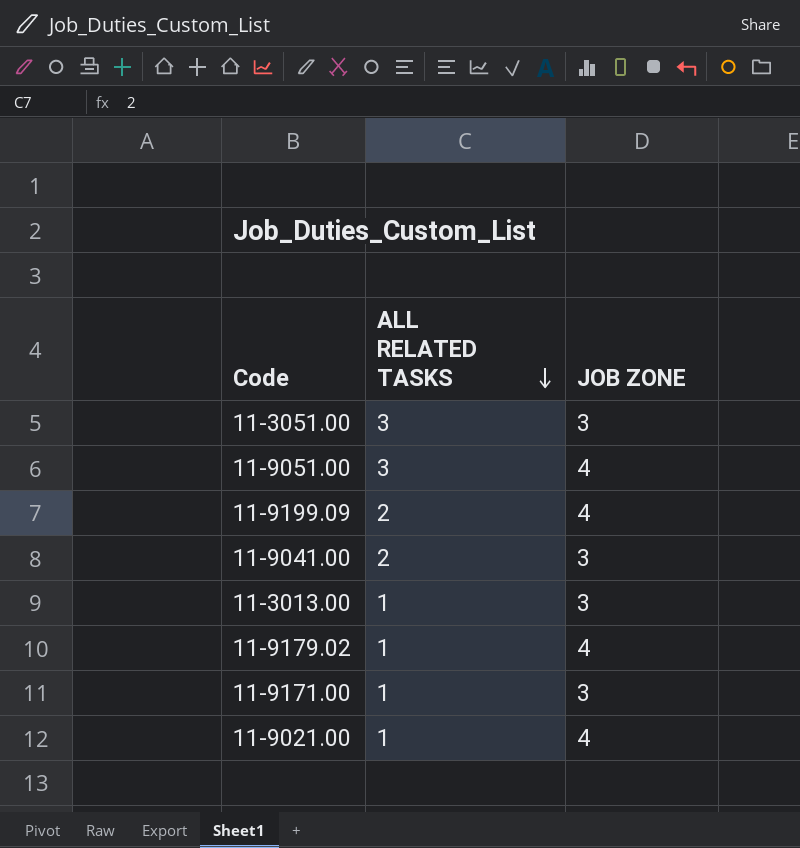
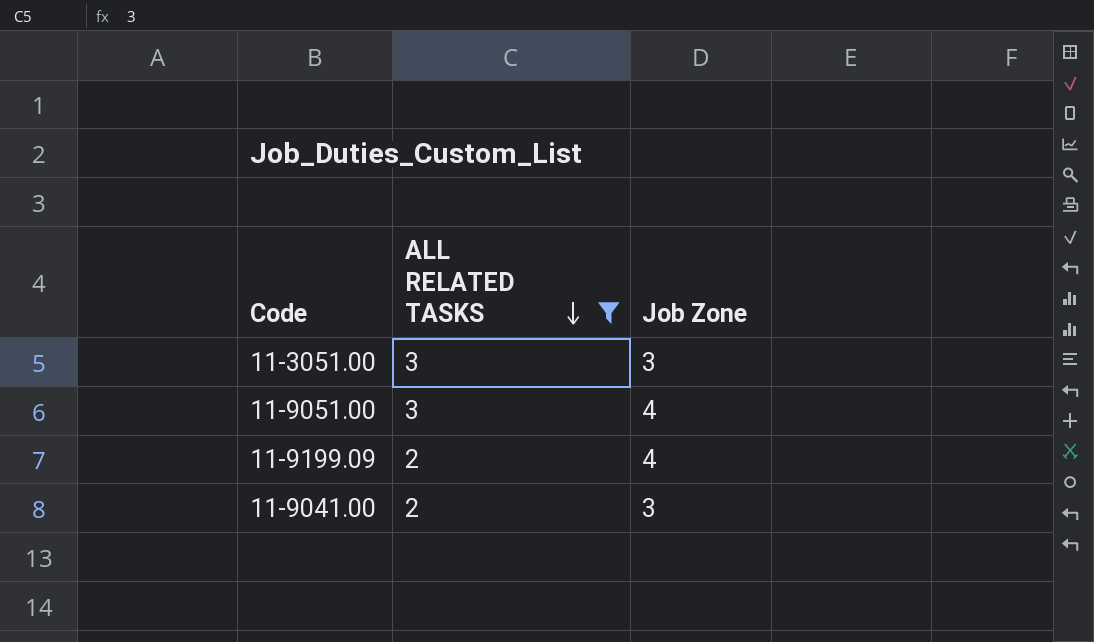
filter: none -> ALL RELATED TASKS != 1
column name: JOB ZONE -> Job Zone

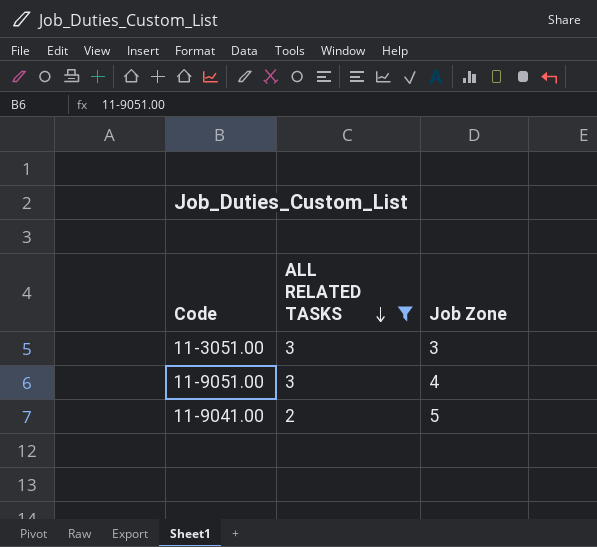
row 11-9199.09: 2 | 4 -> none
11-9041.00 | Job Zone: 3 -> 5

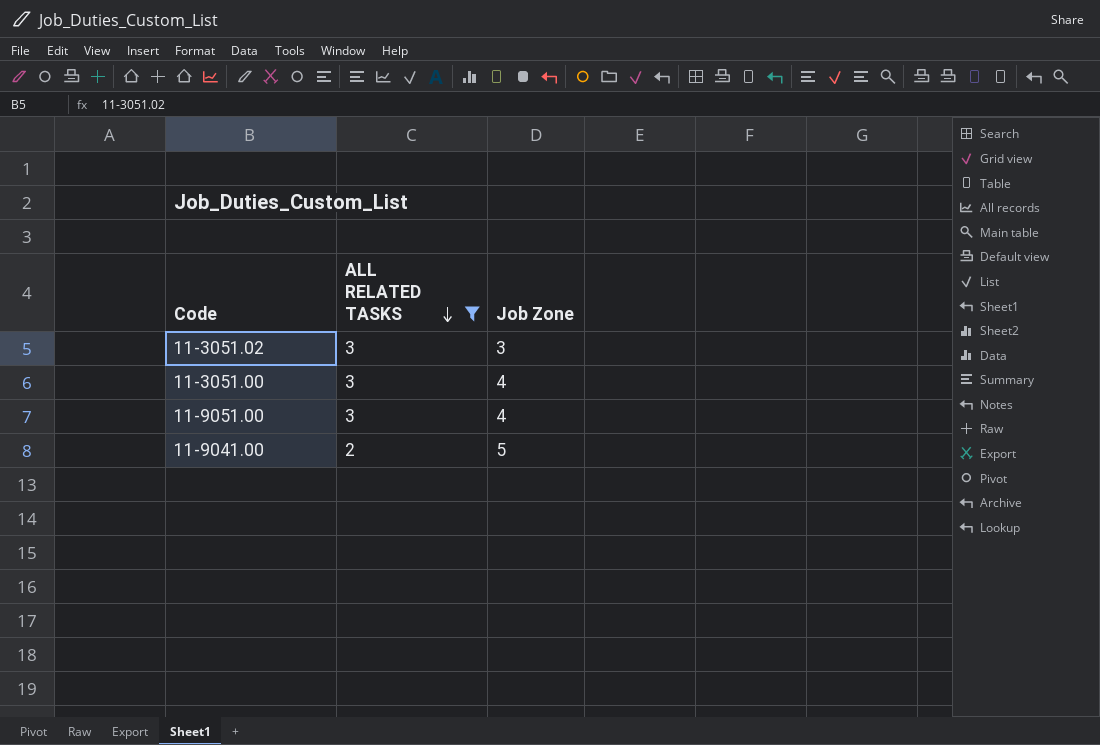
row 11-3051.02: none -> 3 | 3
11-3051.00 | Job Zone: 3 -> 4

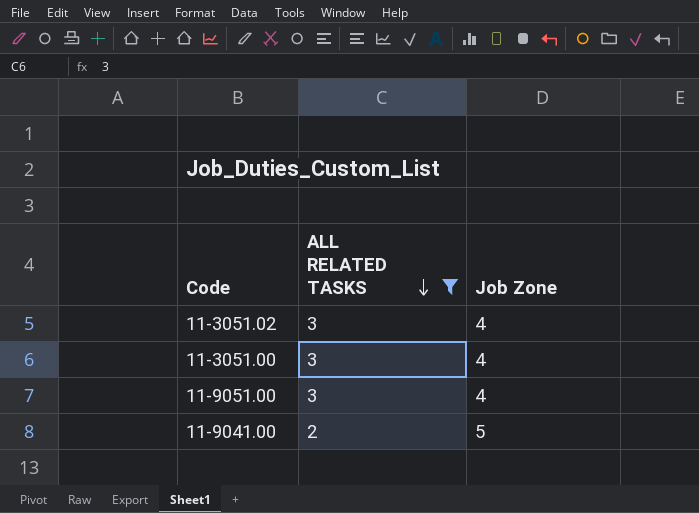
11-3051.02 | Job Zone: 3 -> 4

